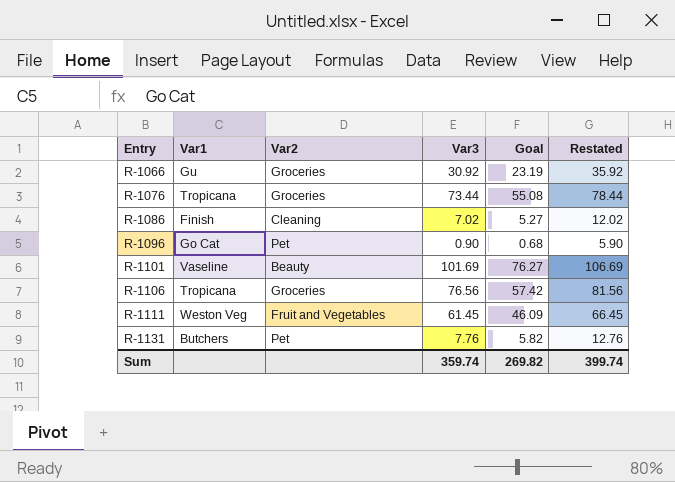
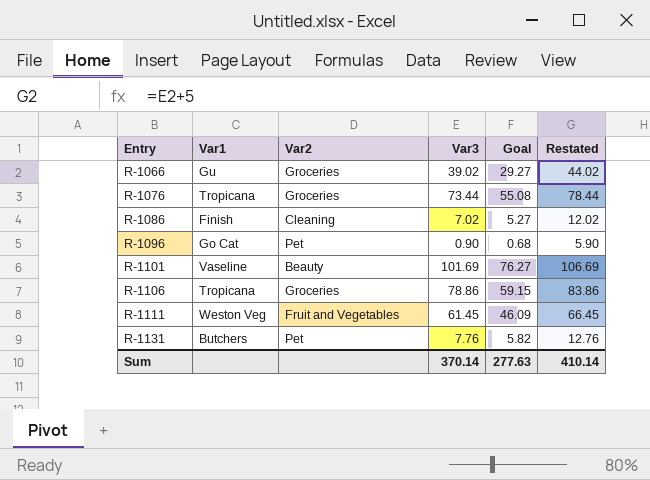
R-1066 | Var3: 30.92 -> 39.02
R-1066 | Goal: 23.19 -> 29.27
R-1066 | Restated: 35.92 -> 44.02
R-1106 | Var3: 76.56 -> 78.86
R-1106 | Goal: 57.42 -> 59.15
R-1106 | Restated: 81.56 -> 83.86
Sum | Var3: 359.74 -> 370.14
Sum | Goal: 269.82 -> 277.63
Sum | Restated: 399.74 -> 410.14

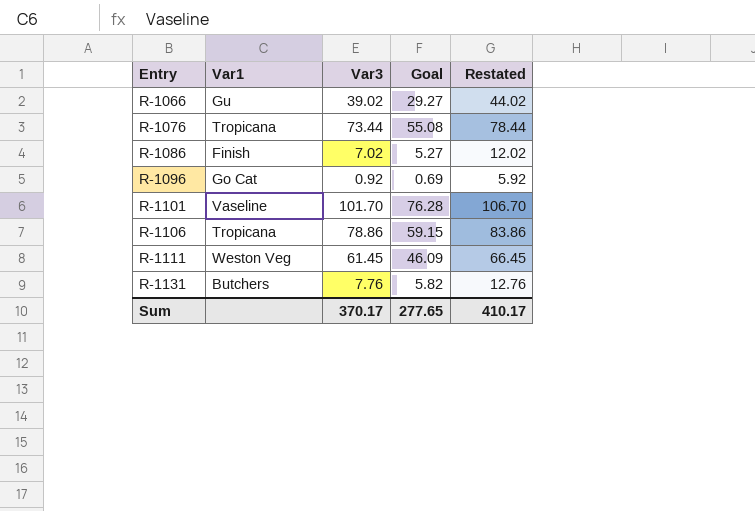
column Var2 | position: 3 -> none
R-1096 | Var3: 0.90 -> 0.92
R-1096 | Goal: 0.68 -> 0.69
R-1096 | Restated: 5.90 -> 5.92
R-1101 | Var3: 101.69 -> 101.70
R-1101 | Goal: 76.27 -> 76.28
R-1101 | Restated: 106.69 -> 106.70
Sum | Var3: 370.14 -> 370.17
Sum | Goal: 277.63 -> 277.65
Sum | Restated: 410.14 -> 410.17

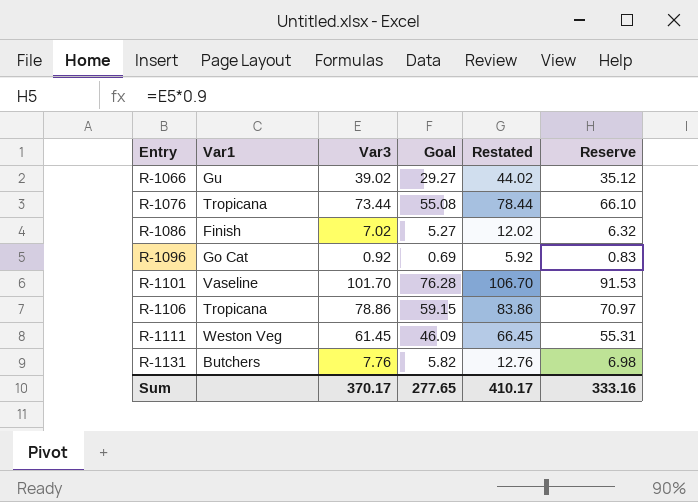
column Reserve | formula: none -> [Var3] * 0.9

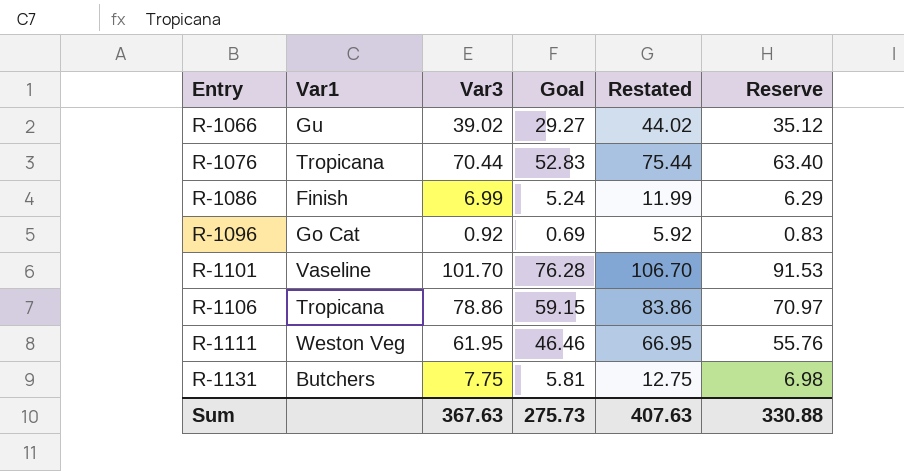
R-1076 | Var3: 73.44 -> 70.44
R-1076 | Goal: 55.08 -> 52.83
R-1076 | Restated: 78.44 -> 75.44
R-1076 | Reserve: 66.10 -> 63.40
R-1086 | Var3: 7.02 -> 6.99
R-1086 | Goal: 5.27 -> 5.24
R-1086 | Restated: 12.02 -> 11.99
R-1086 | Reserve: 6.32 -> 6.29
R-1111 | Var3: 61.45 -> 61.95
R-1111 | Goal: 46.09 -> 46.46
R-1111 | Restated: 66.45 -> 66.95
R-1111 | Reserve: 55.31 -> 55.76
R-1131 | Var3: 7.76 -> 7.75
R-1131 | Goal: 5.82 -> 5.81
R-1131 | Restated: 12.76 -> 12.75
Sum | Var3: 370.17 -> 367.63
Sum | Goal: 277.65 -> 275.73
Sum | Restated: 410.17 -> 407.63
Sum | Reserve: 333.16 -> 330.88

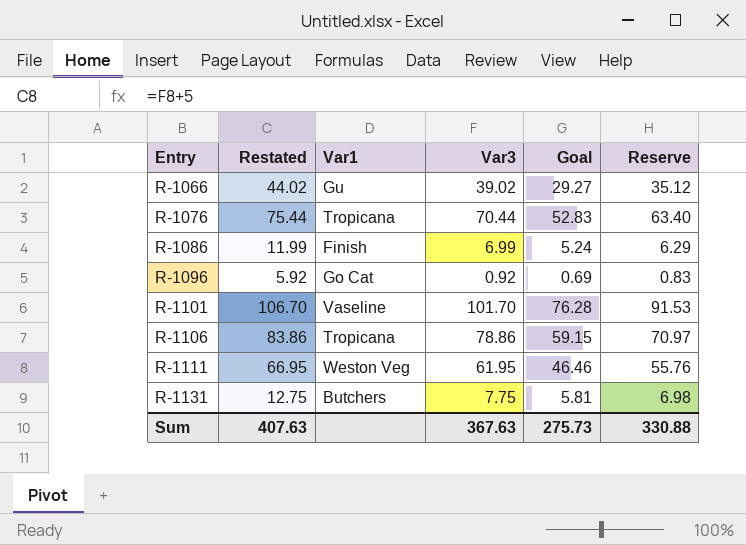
column Restated | position: 5 -> 2

